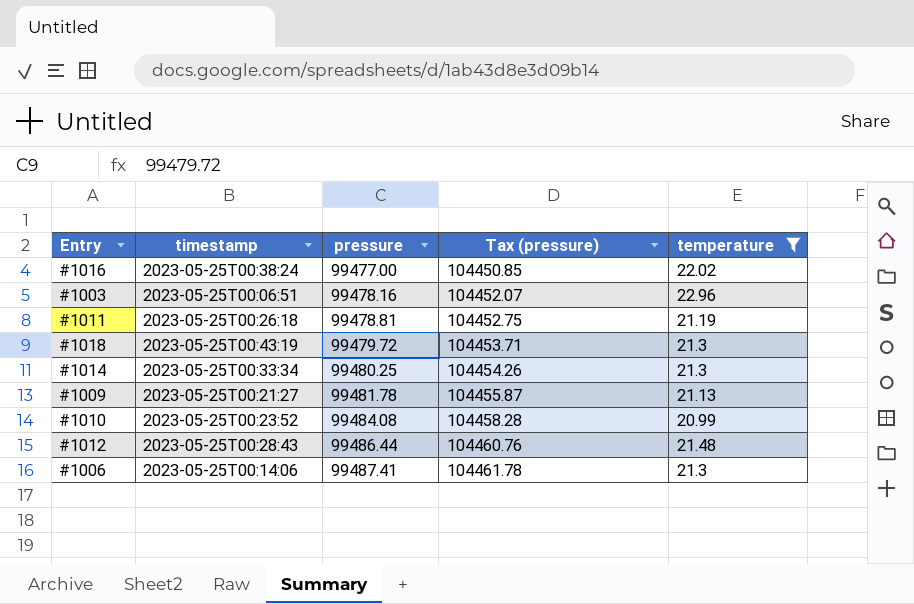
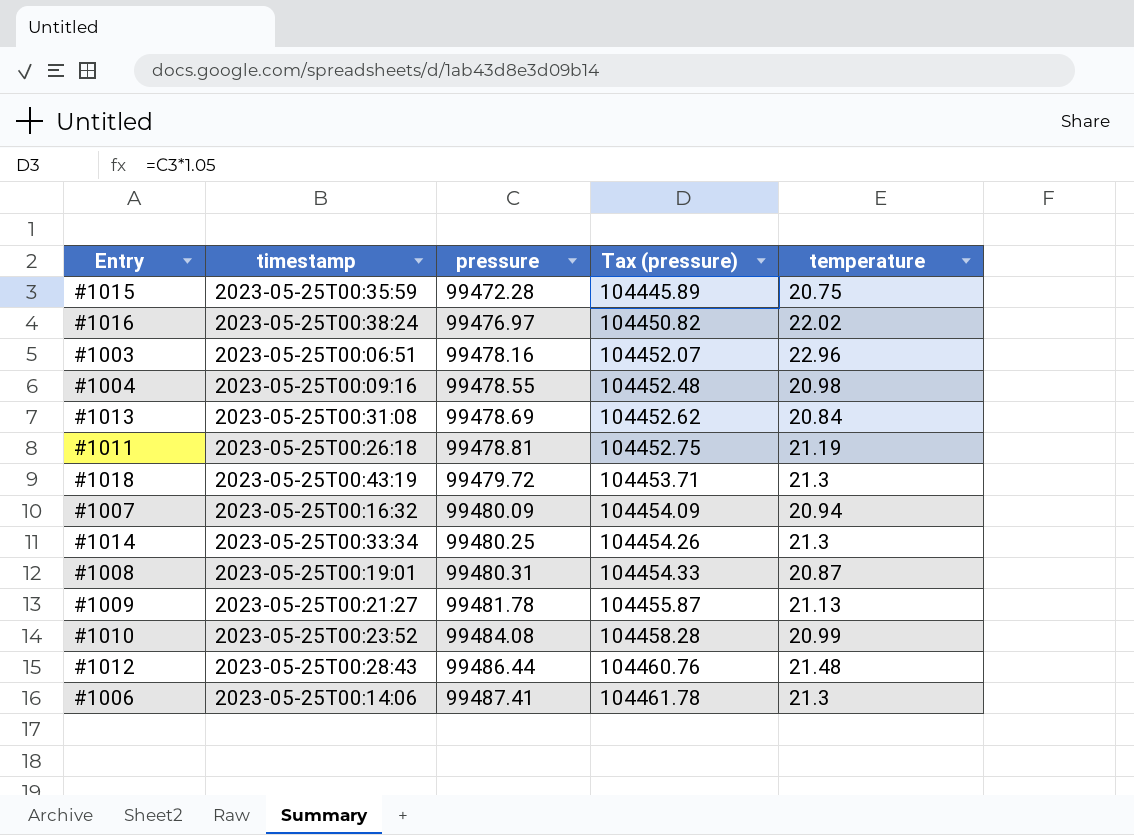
filter: temperature >= 20.99 -> none
#1016 | pressure: 99477.00 -> 99476.97
#1016 | Tax (pressure): 104450.85 -> 104450.82

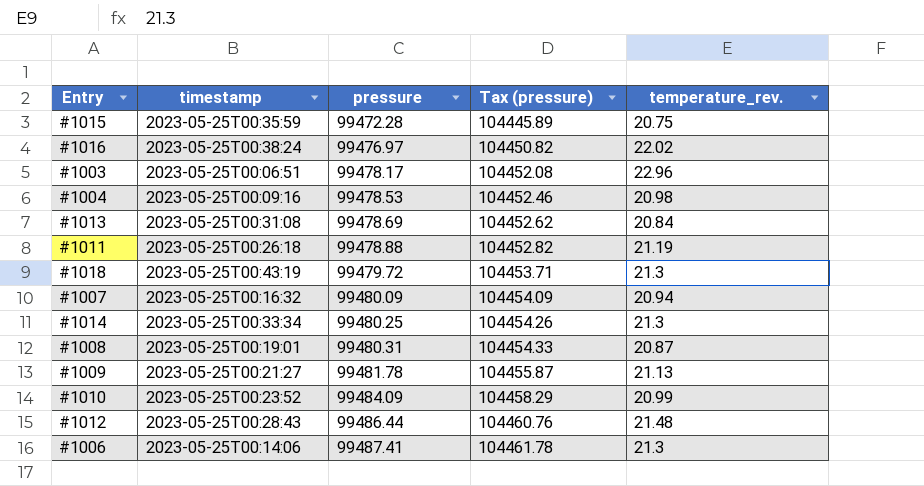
column name: temperature -> temperature_rev.
#1003 | pressure: 99478.16 -> 99478.17
#1003 | Tax (pressure): 104452.07 -> 104452.08
#1004 | pressure: 99478.55 -> 99478.53
#1004 | Tax (pressure): 104452.48 -> 104452.46
#1011 | pressure: 99478.81 -> 99478.88
#1011 | Tax (pressure): 104452.75 -> 104452.82
#1010 | pressure: 99484.08 -> 99484.09
#1010 | Tax (pressure): 104458.28 -> 104458.29

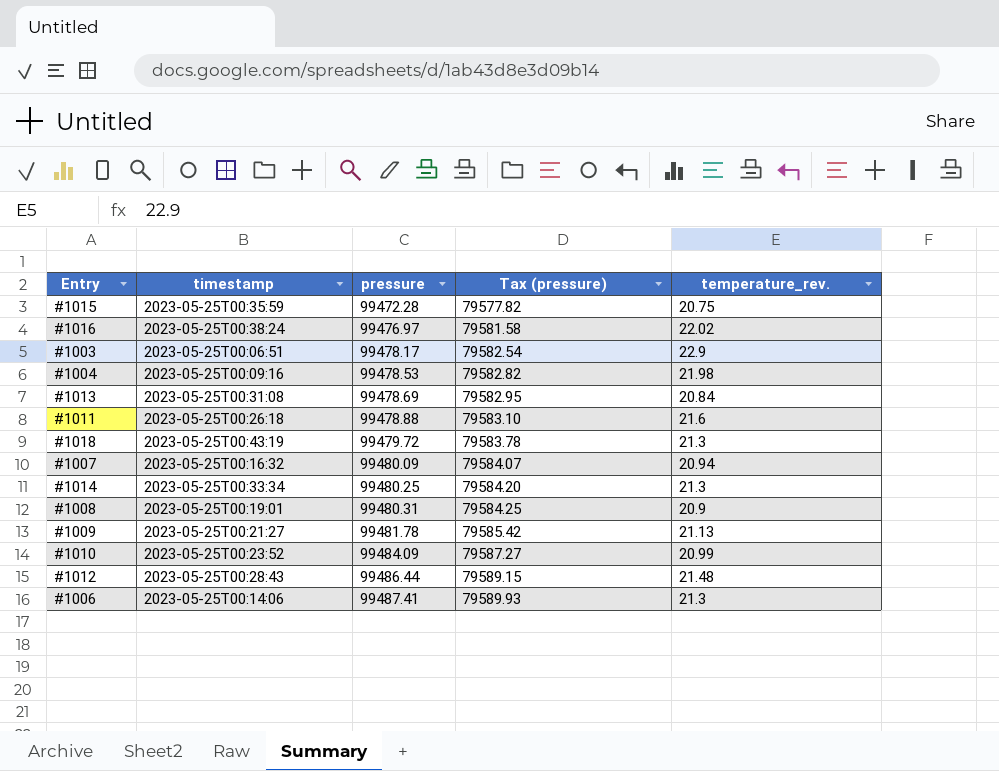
column Tax (pressure) | formula: [pressure] * 1.05 -> [pressure] * 0.8
#1003 | temperature_rev.: 22.96 -> 22.9
#1004 | temperature_rev.: 20.98 -> 21.98
#1011 | temperature_rev.: 21.19 -> 21.6
#1008 | temperature_rev.: 20.87 -> 20.9

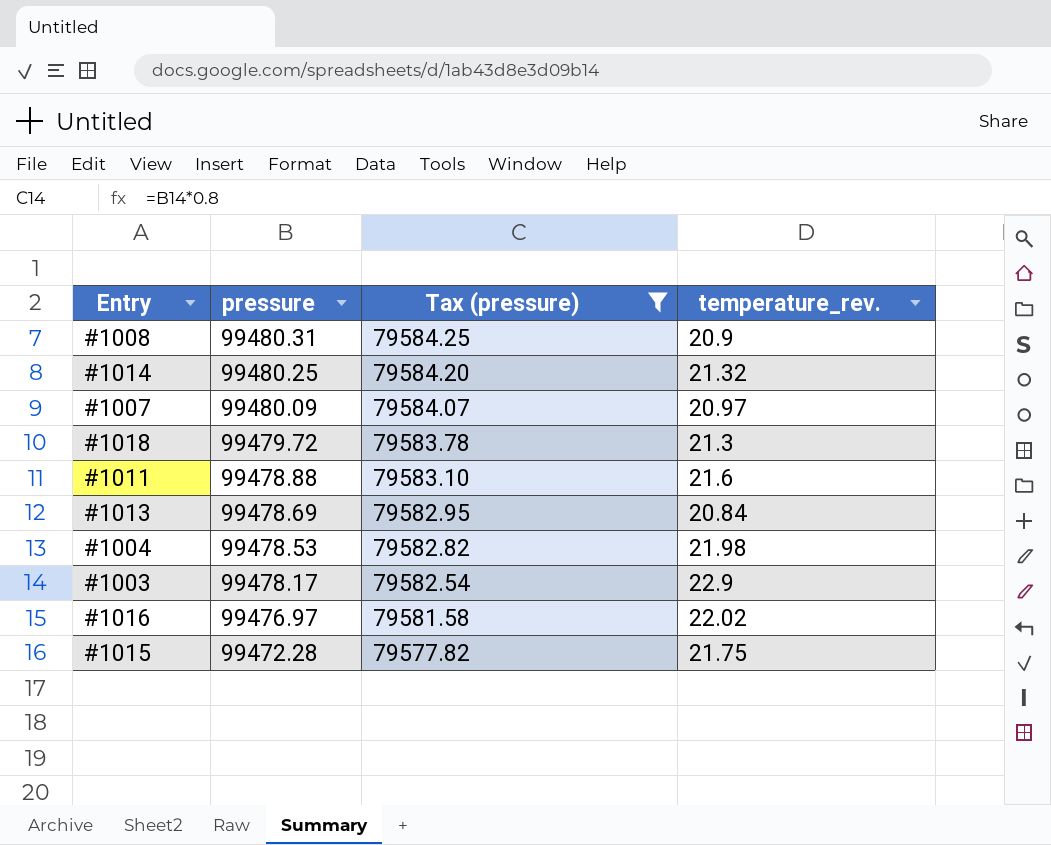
filter: none -> Tax (pressure) <= 79584.25
row order: pressure ascending -> pressure descending
column timestamp | position: 2 -> none
#1014 | temperature_rev.: 21.3 -> 21.32
#1007 | temperature_rev.: 20.94 -> 20.97
#1015 | temperature_rev.: 20.75 -> 21.75

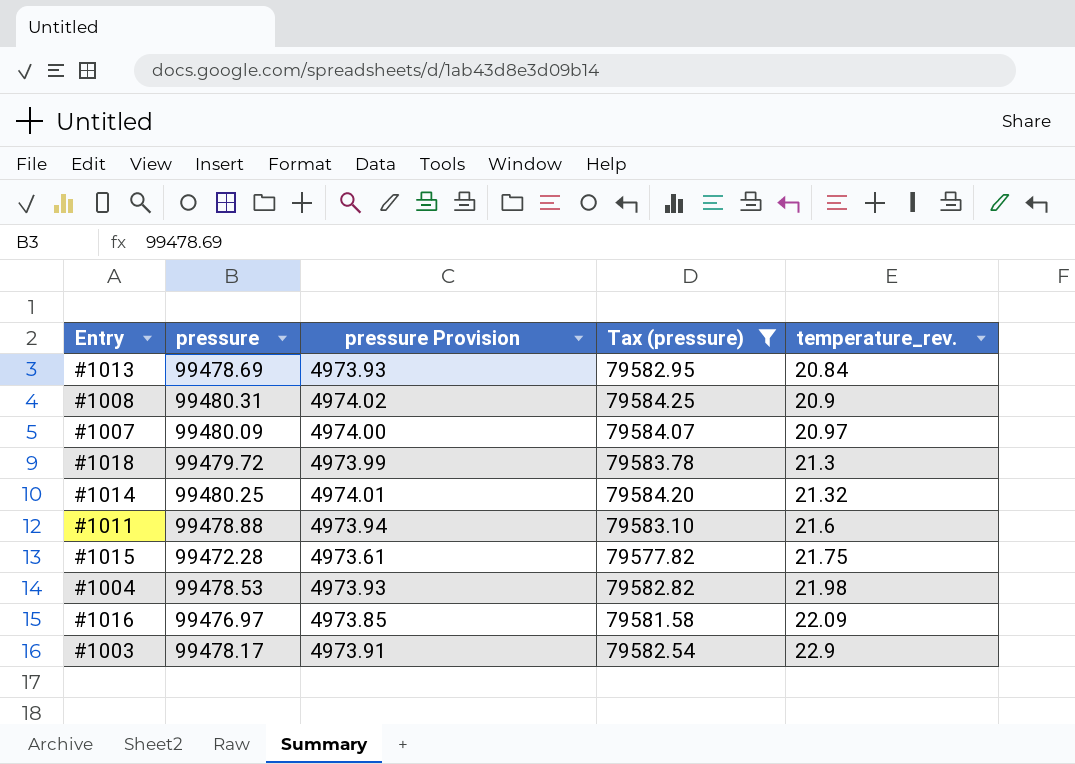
row order: pressure descending -> temperature_rev. ascending
column pressure Provision | formula: none -> [pressure] * 0.05
#1016 | temperature_rev.: 22.02 -> 22.09

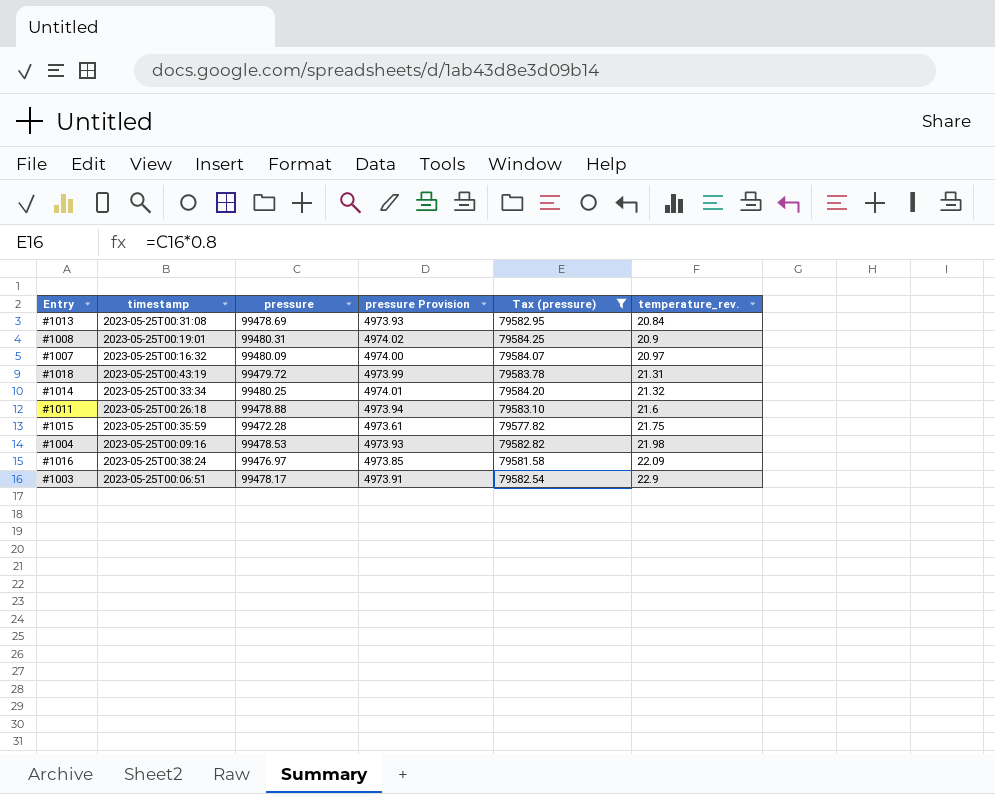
column timestamp | position: none -> 2
#1018 | temperature_rev.: 21.3 -> 21.31

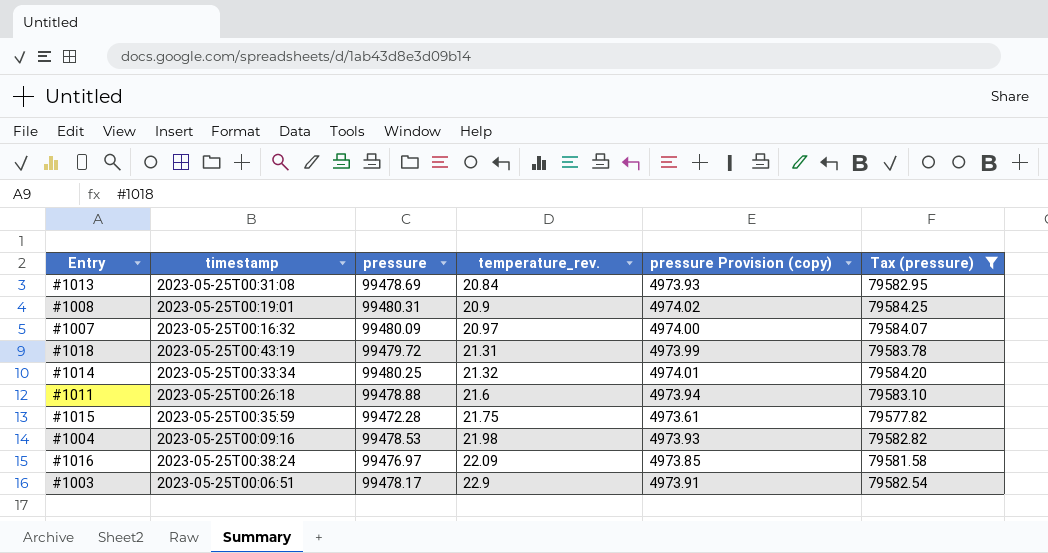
column temperature_rev. | position: 6 -> 4
column name: pressure Provision -> pressure Provision (copy)

